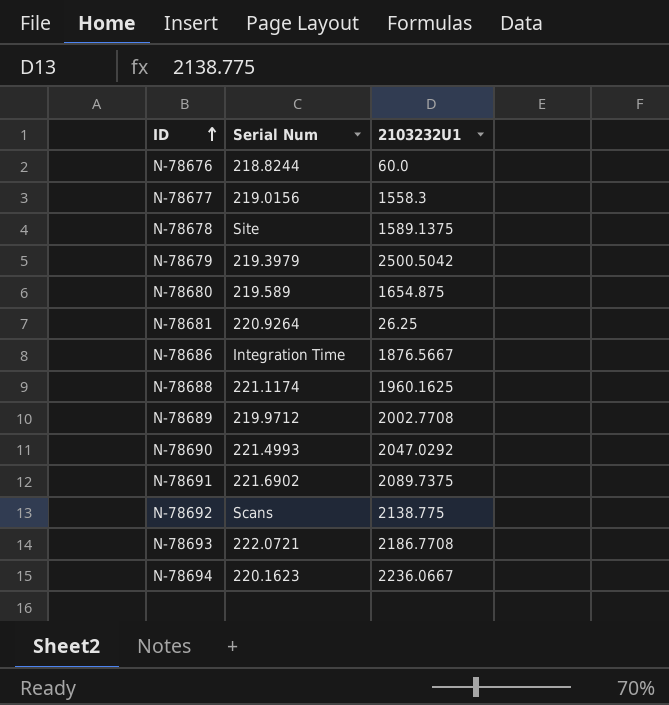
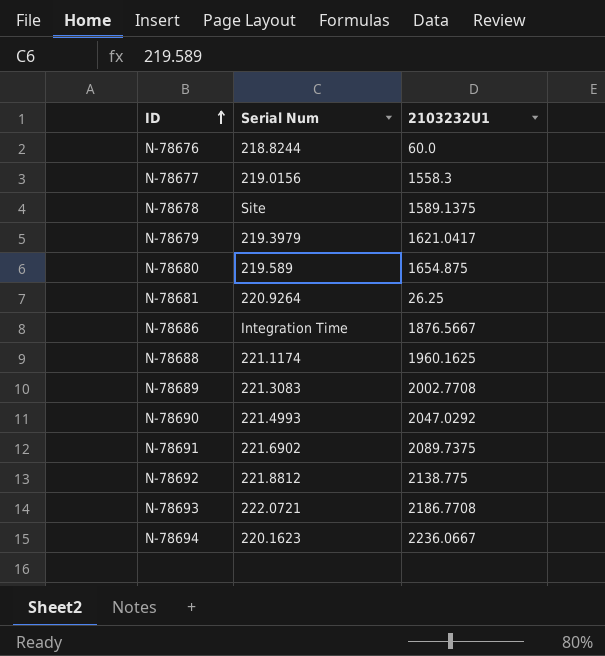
N-78679 | 2103232U1: 2500.5042 -> 1621.0417
N-78689 | Serial Num: 219.9712 -> 221.3083
N-78692 | Serial Num: Scans -> 221.8812

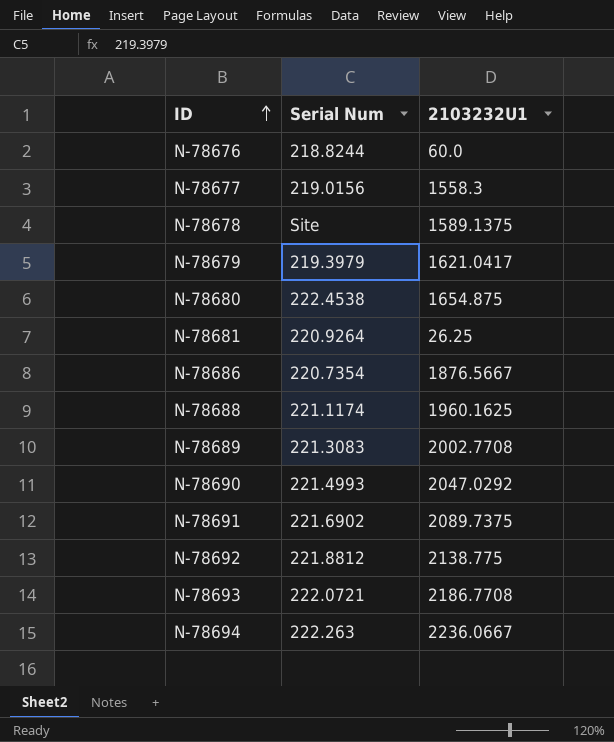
N-78680 | Serial Num: 219.589 -> 222.4538
N-78686 | Serial Num: Integration Time -> 220.7354
N-78694 | Serial Num: 220.1623 -> 222.263

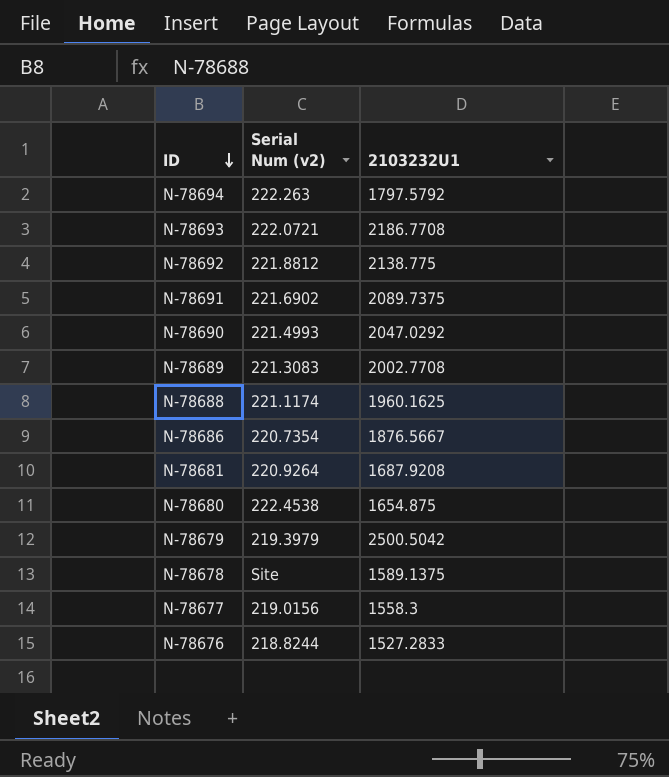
row order: ID ascending -> ID descending
column name: Serial Num -> Serial Num (v2)
N-78694 | 2103232U1: 2236.0667 -> 1797.5792
N-78681 | 2103232U1: 26.25 -> 1687.9208
N-78679 | 2103232U1: 1621.0417 -> 2500.5042
N-78676 | 2103232U1: 60.0 -> 1527.2833

